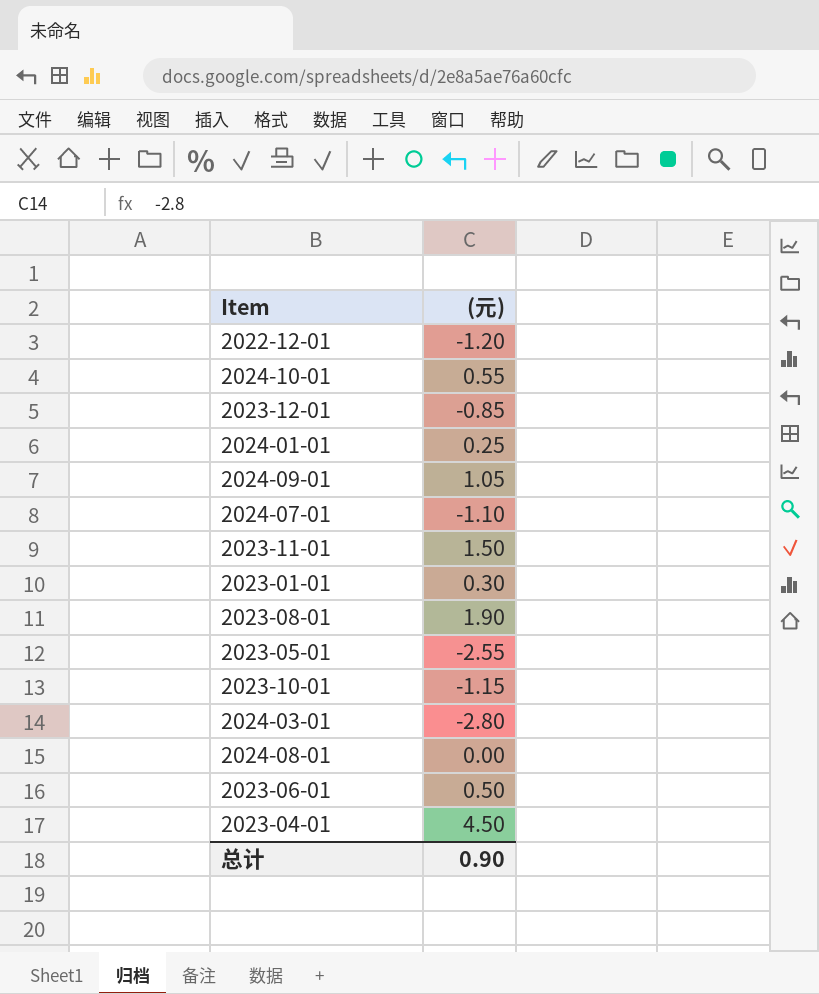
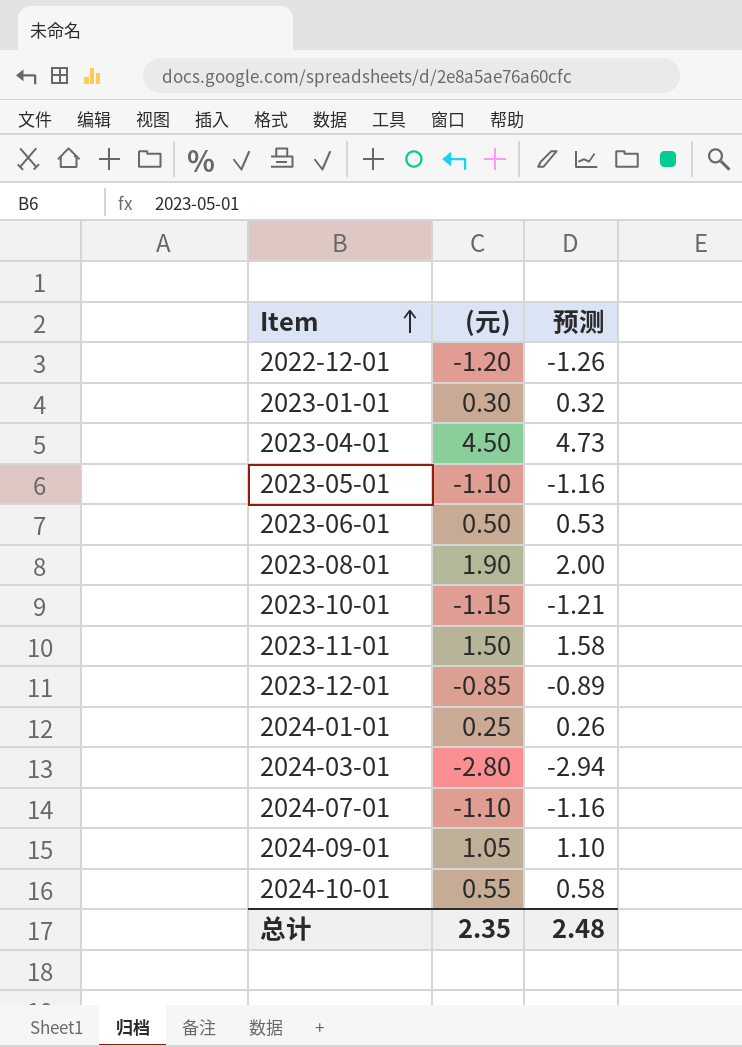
row order: none -> Item ascending
column 预测 | formula: none -> [(元)] * 1.05
row 2024-08-01: 0.00 -> none
2023-05-01 | (元): -2.55 -> -1.10
总计 | (元): 0.90 -> 2.35

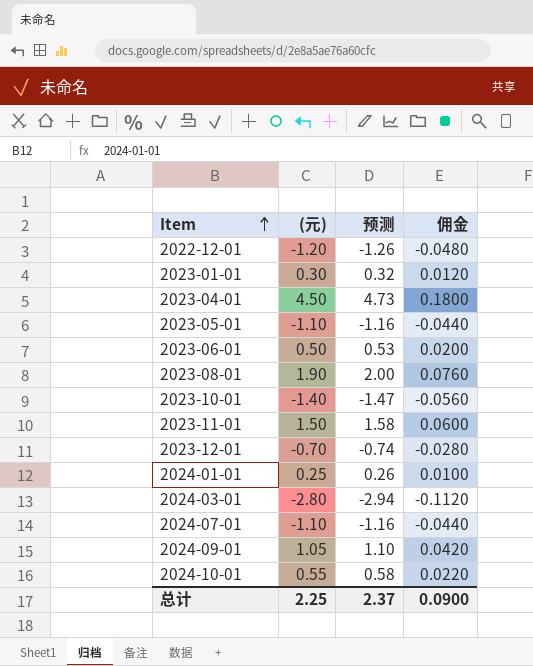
column 佣金 | formula: none -> [(元)] * 0.04
2023-10-01 | (元): -1.15 -> -1.40
2023-10-01 | 预测: -1.21 -> -1.47
2023-12-01 | (元): -0.85 -> -0.70
2023-12-01 | 预测: -0.89 -> -0.74
总计 | (元): 2.35 -> 2.25
总计 | 预测: 2.48 -> 2.37

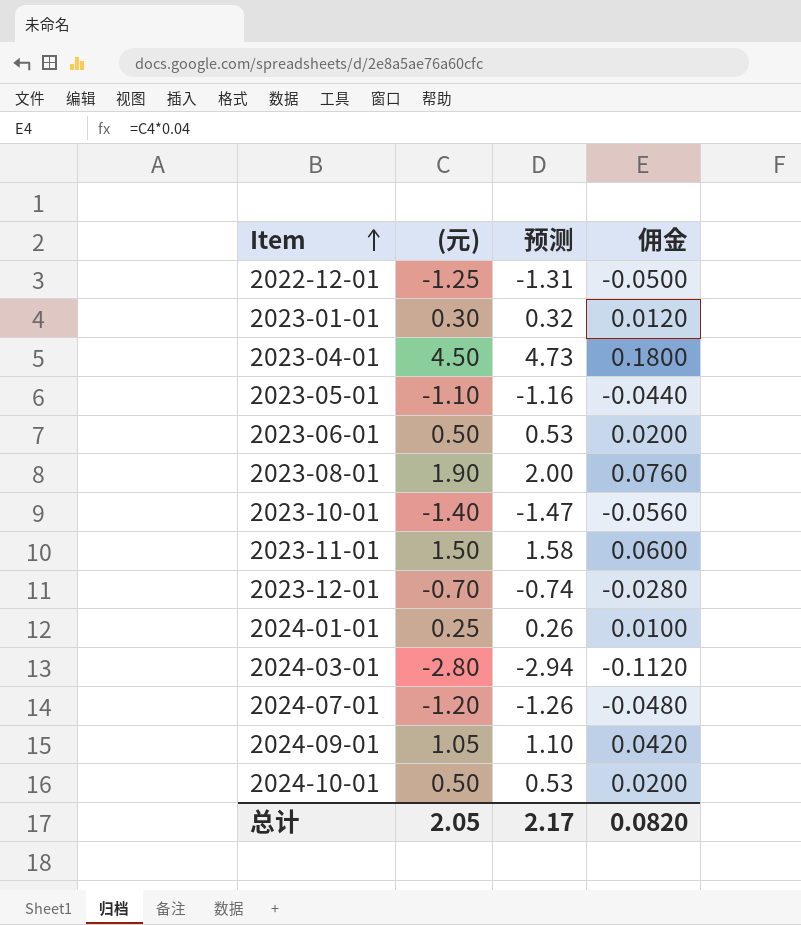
2022-12-01 | (元): -1.20 -> -1.25
2022-12-01 | 预测: -1.26 -> -1.31
2022-12-01 | 佣金: -0.0480 -> -0.0500
2024-07-01 | (元): -1.10 -> -1.20
2024-07-01 | 预测: -1.16 -> -1.26
2024-07-01 | 佣金: -0.0440 -> -0.0480
2024-10-01 | (元): 0.55 -> 0.50
2024-10-01 | 预测: 0.58 -> 0.53
2024-10-01 | 佣金: 0.0220 -> 0.0200
总计 | (元): 2.25 -> 2.05
总计 | 预测: 2.37 -> 2.17
总计 | 佣金: 0.0900 -> 0.0820

